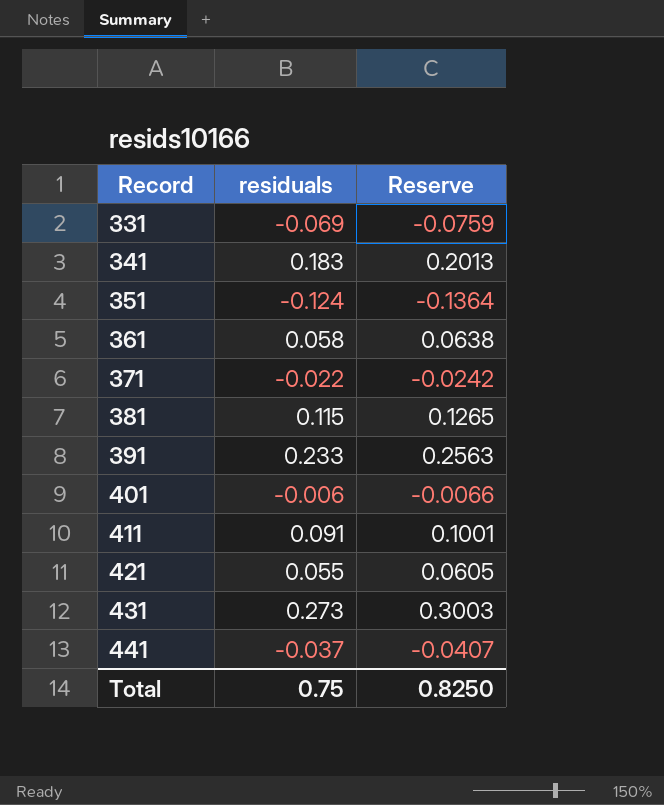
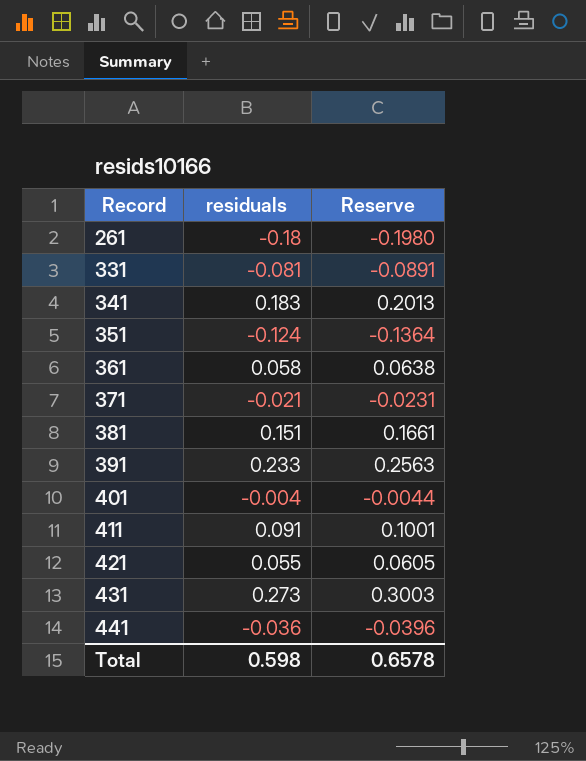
row 261: none -> -0.18 | -0.1980
331 | residuals: -0.069 -> -0.081
331 | Reserve: -0.0759 -> -0.0891
371 | residuals: -0.022 -> -0.021
371 | Reserve: -0.0242 -> -0.0231
381 | residuals: 0.115 -> 0.151
381 | Reserve: 0.1265 -> 0.1661
401 | residuals: -0.006 -> -0.004
401 | Reserve: -0.0066 -> -0.0044
441 | residuals: -0.037 -> -0.036
441 | Reserve: -0.0407 -> -0.0396
Total | residuals: 0.75 -> 0.598
Total | Reserve: 0.8250 -> 0.6578

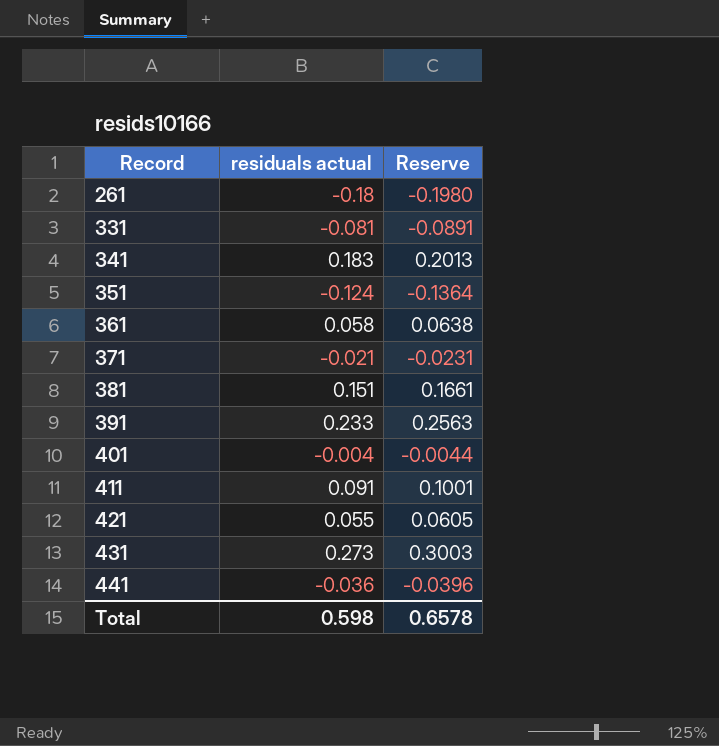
column name: residuals -> residuals actual

